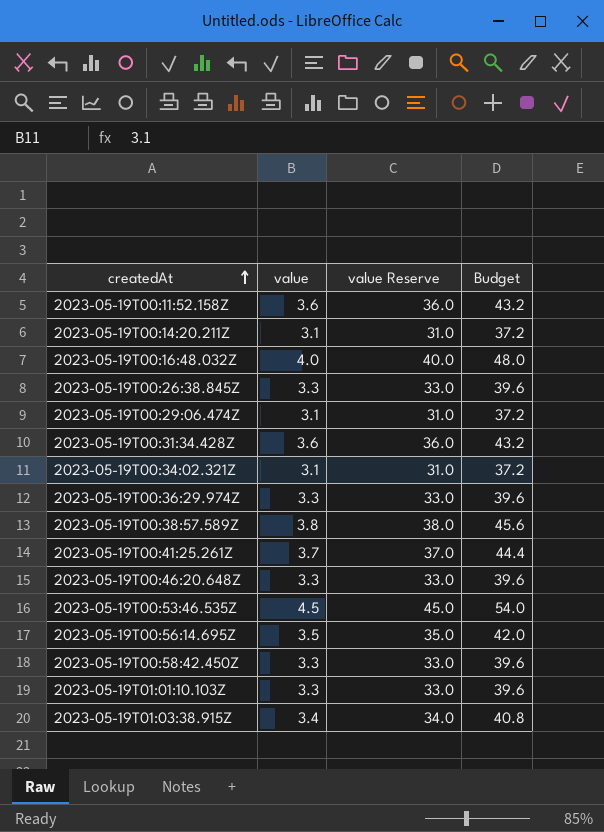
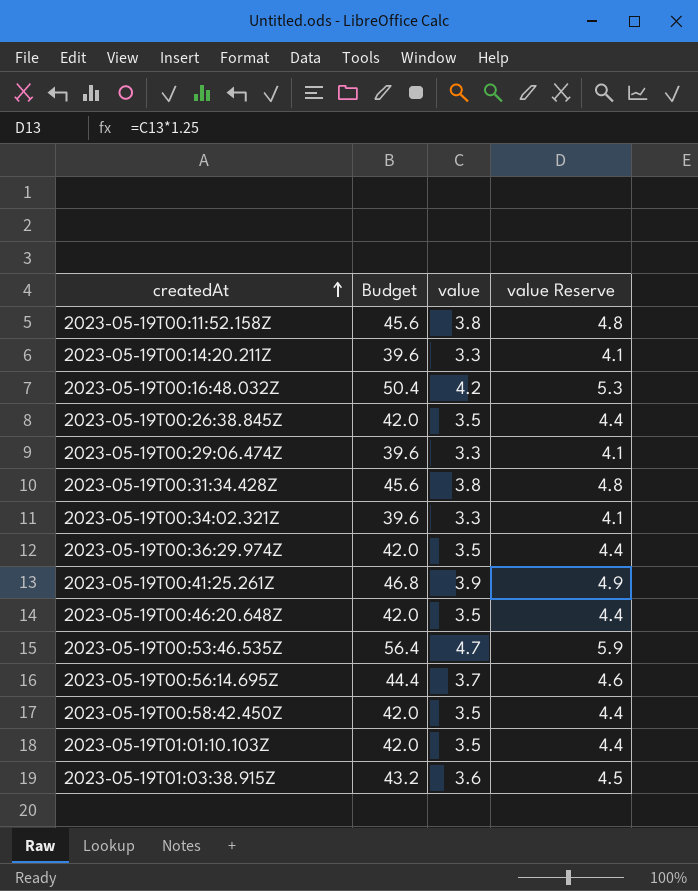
column Budget | position: 4 -> 2
column value Reserve | formula: [value] * 10 -> [value] * 1.25
row 2023-05-19T00:38:57.589Z: 3.8 | 38.0 | 45.6 -> none
2023-05-19T00:11:52.158Z | Budget: 43.2 -> 45.6
2023-05-19T00:11:52.158Z | value: 3.6 -> 3.8
2023-05-19T00:14:20.211Z | Budget: 37.2 -> 39.6
2023-05-19T00:14:20.211Z | value: 3.1 -> 3.3
2023-05-19T00:16:48.032Z | Budget: 48.0 -> 50.4
2023-05-19T00:16:48.032Z | value: 4.0 -> 4.2
2023-05-19T00:26:38.845Z | Budget: 39.6 -> 42.0
2023-05-19T00:26:38.845Z | value: 3.3 -> 3.5
2023-05-19T00:29:06.474Z | Budget: 37.2 -> 39.6
2023-05-19T00:29:06.474Z | value: 3.1 -> 3.3
2023-05-19T00:31:34.428Z | Budget: 43.2 -> 45.6
2023-05-19T00:31:34.428Z | value: 3.6 -> 3.8
2023-05-19T00:34:02.321Z | Budget: 37.2 -> 39.6
2023-05-19T00:34:02.321Z | value: 3.1 -> 3.3
2023-05-19T00:36:29.974Z | Budget: 39.6 -> 42.0
2023-05-19T00:36:29.974Z | value: 3.3 -> 3.5
2023-05-19T00:41:25.261Z | Budget: 44.4 -> 46.8
2023-05-19T00:41:25.261Z | value: 3.7 -> 3.9
2023-05-19T00:46:20.648Z | Budget: 39.6 -> 42.0
2023-05-19T00:46:20.648Z | value: 3.3 -> 3.5
2023-05-19T00:53:46.535Z | Budget: 54.0 -> 56.4
2023-05-19T00:53:46.535Z | value: 4.5 -> 4.7
2023-05-19T00:56:14.695Z | Budget: 42.0 -> 44.4
2023-05-19T00:56:14.695Z | value: 3.5 -> 3.7
2023-05-19T00:58:42.450Z | Budget: 39.6 -> 42.0
2023-05-19T00:58:42.450Z | value: 3.3 -> 3.5
2023-05-19T01:01:10.103Z | Budget: 39.6 -> 42.0
2023-05-19T01:01:10.103Z | value: 3.3 -> 3.5
2023-05-19T01:03:38.915Z | Budget: 40.8 -> 43.2
2023-05-19T01:03:38.915Z | value: 3.4 -> 3.6

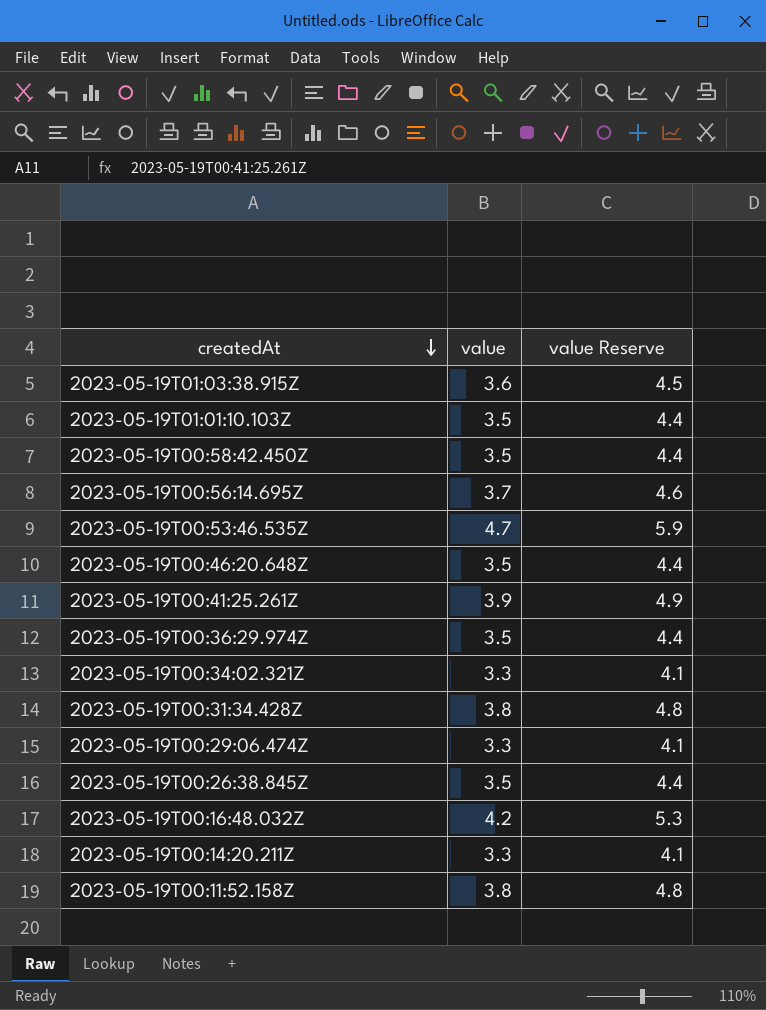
row order: createdAt ascending -> createdAt descending
column Budget | formula: [value] * 12 -> none

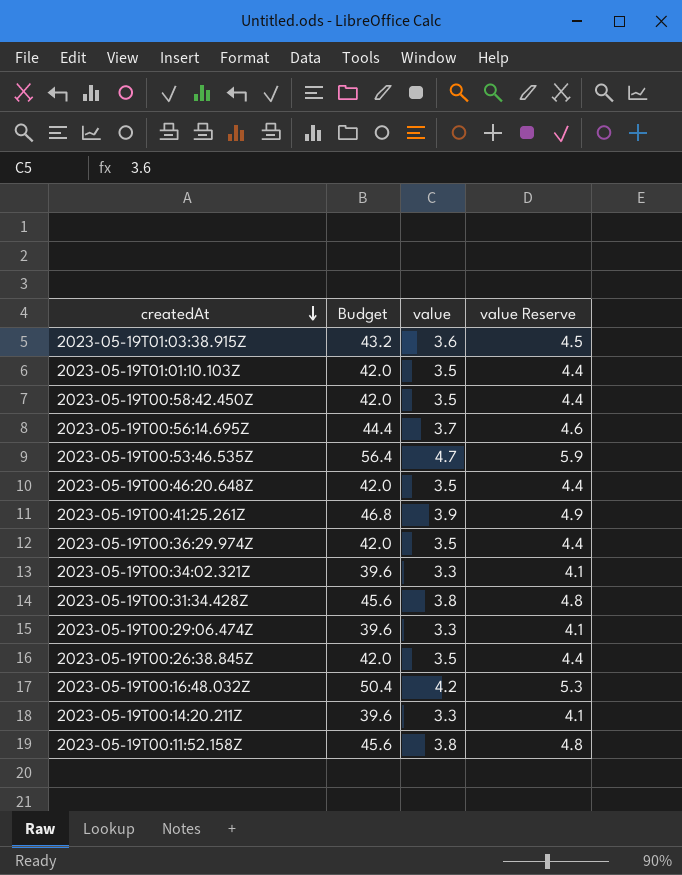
column Budget | formula: none -> [value] * 12

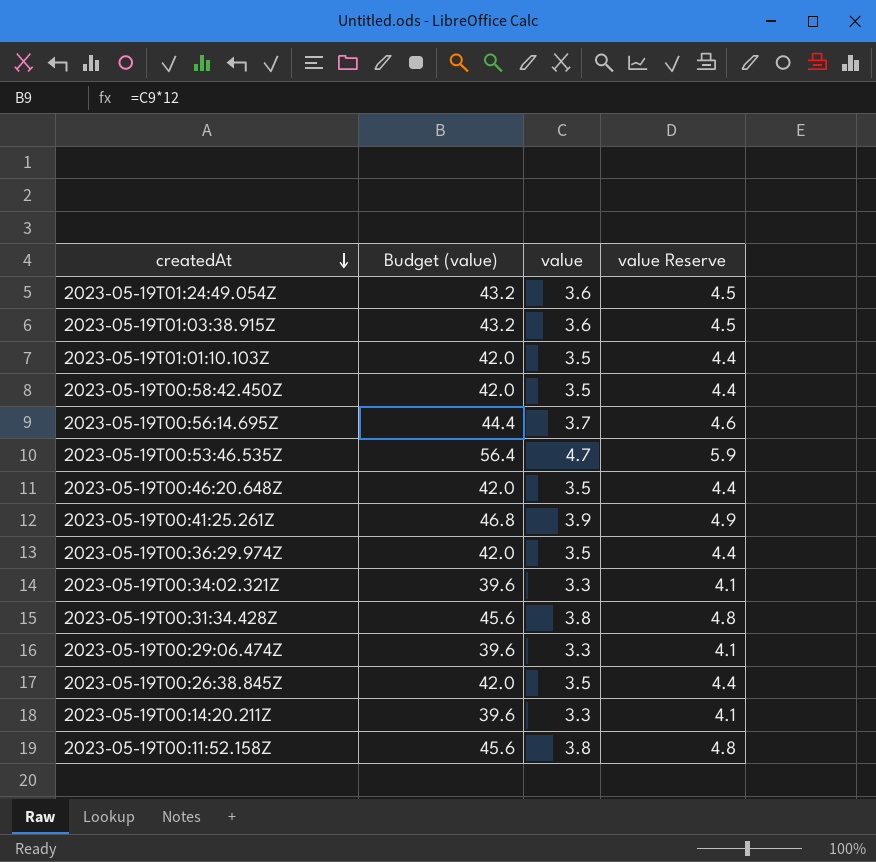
column name: Budget -> Budget (value)
row 2023-05-19T00:16:48.032Z: 50.4 | 4.2 | 5.3 -> none
row 2023-05-19T01:24:49.054Z: none -> 43.2 | 3.6 | 4.5

